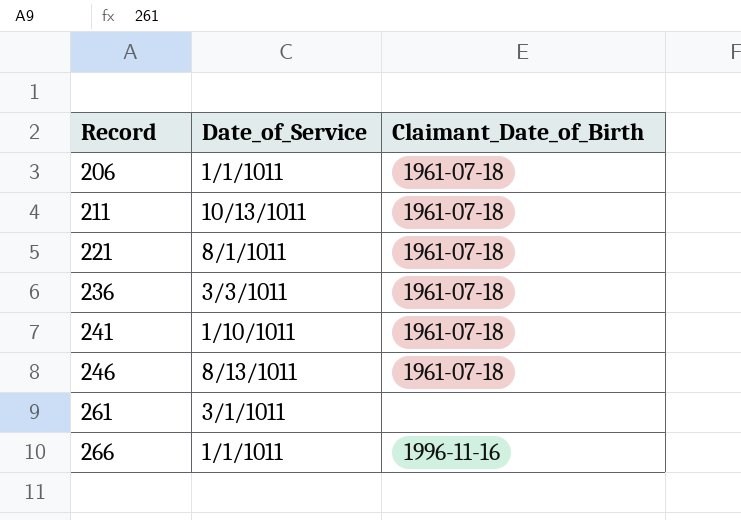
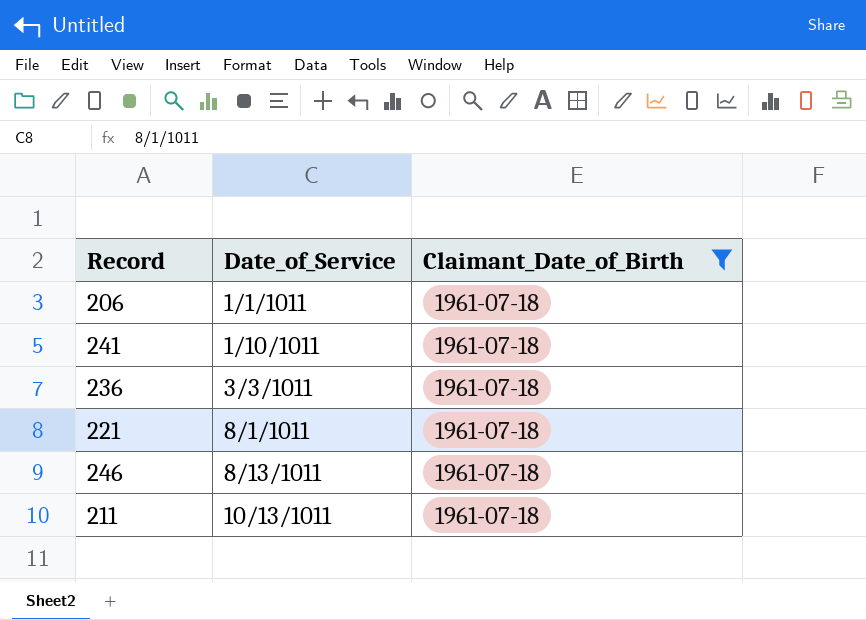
filter: none -> Claimant_Date_of_Birth = 1961-07-18
row order: Record ascending -> Date_of_Service ascending

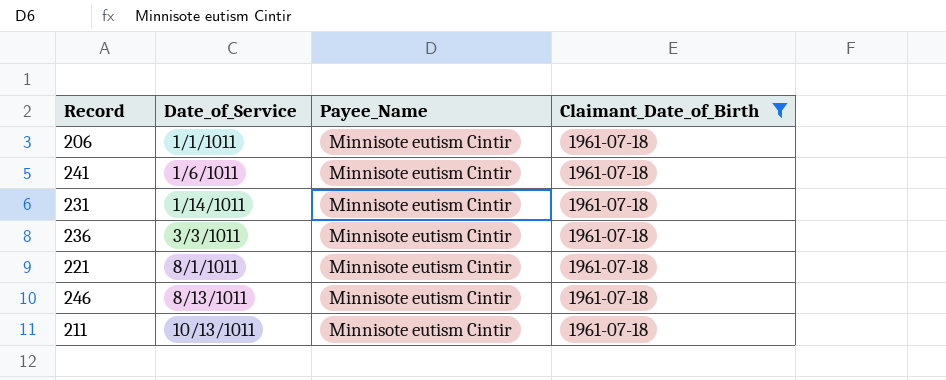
column Payee_Name | position: none -> 3
241 | Date_of_Service: 1/10/1011 -> 1/6/1011
row 231: none -> 1/14/1011 | Minnisote eutism Cintir | 1961-07-18

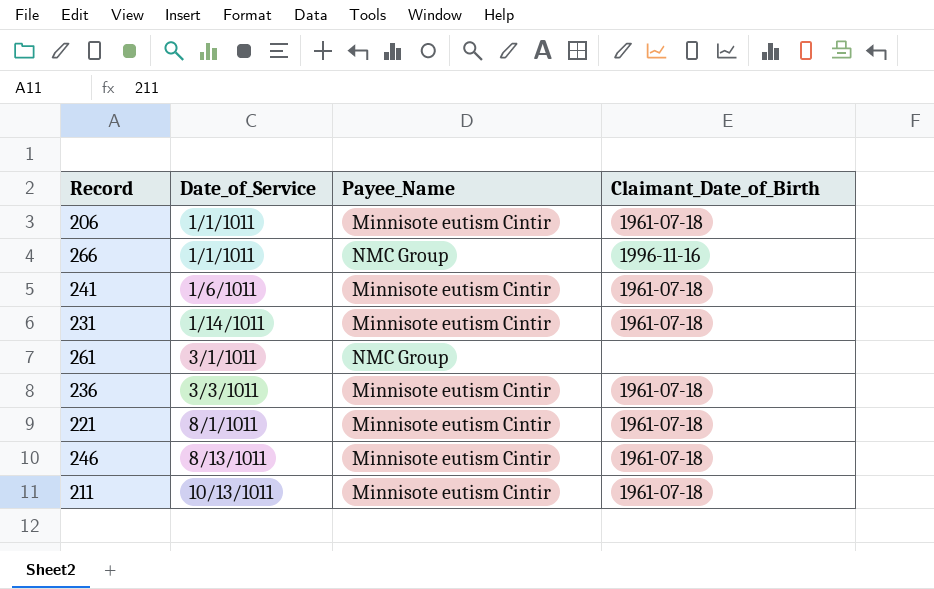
filter: Claimant_Date_of_Birth = 1961-07-18 -> none

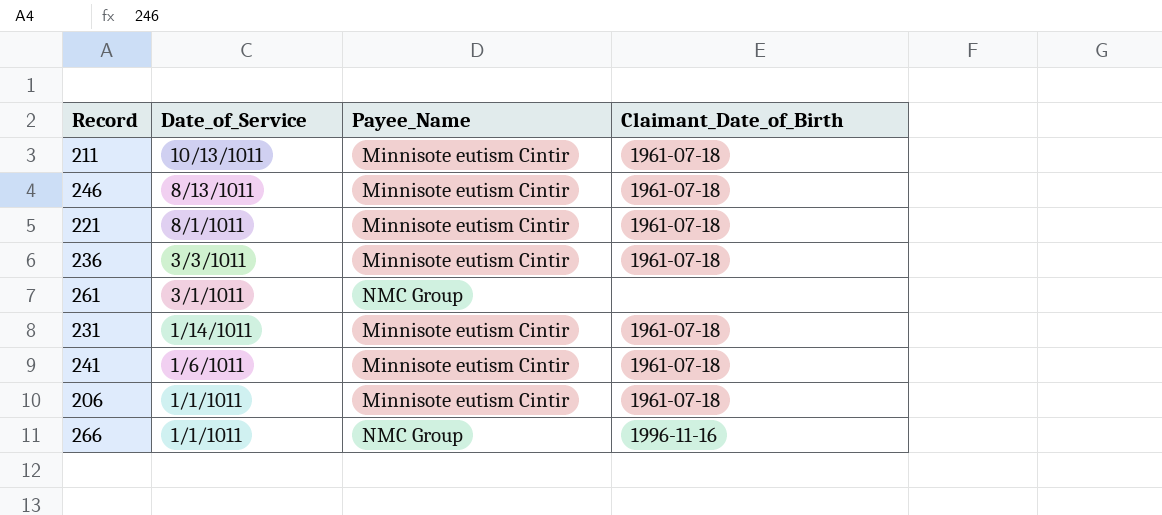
row order: Date_of_Service ascending -> Date_of_Service descending

